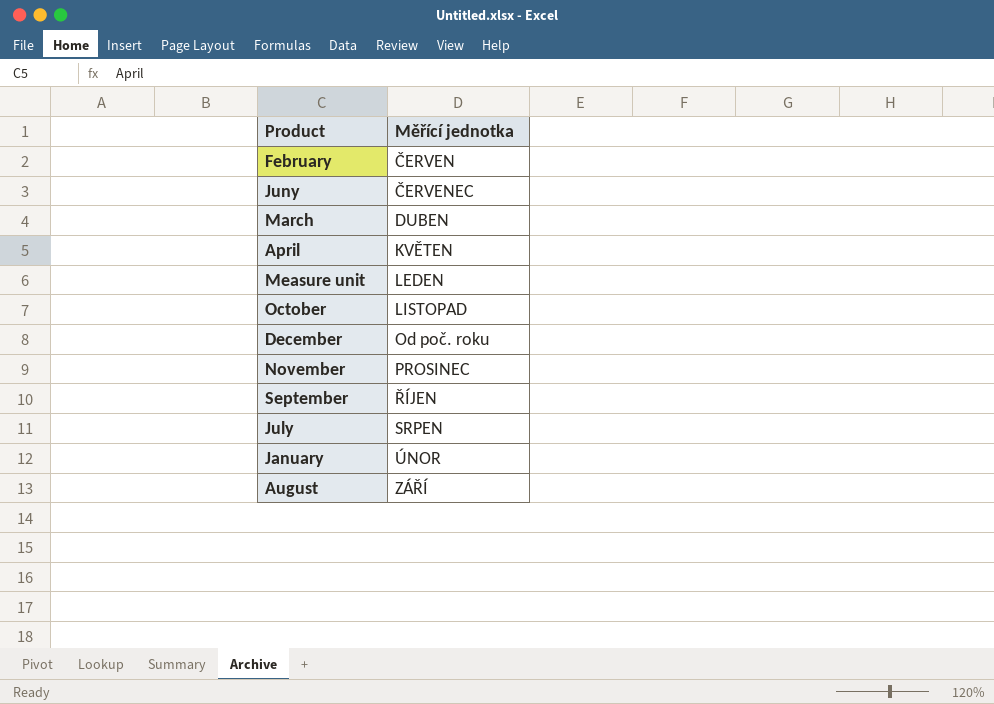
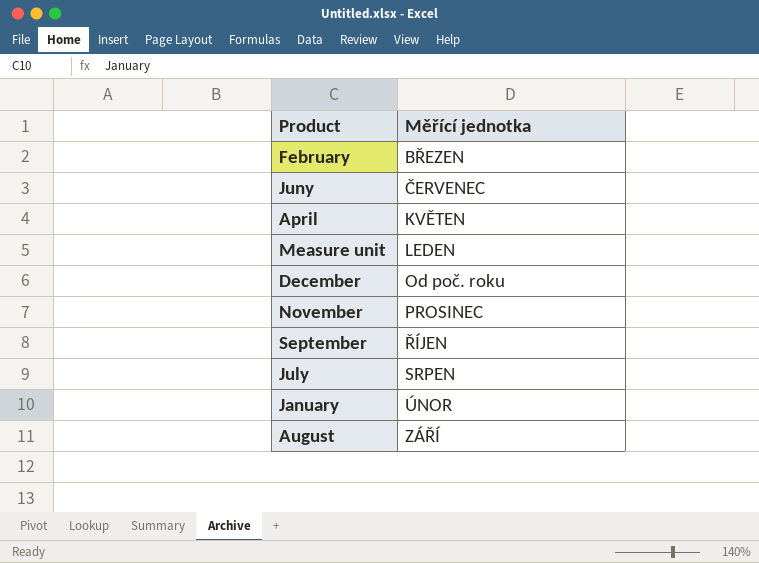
row March: DUBEN -> none
row October: LISTOPAD -> none
February | Měřící jednotka: ČERVEN -> BŘEZEN

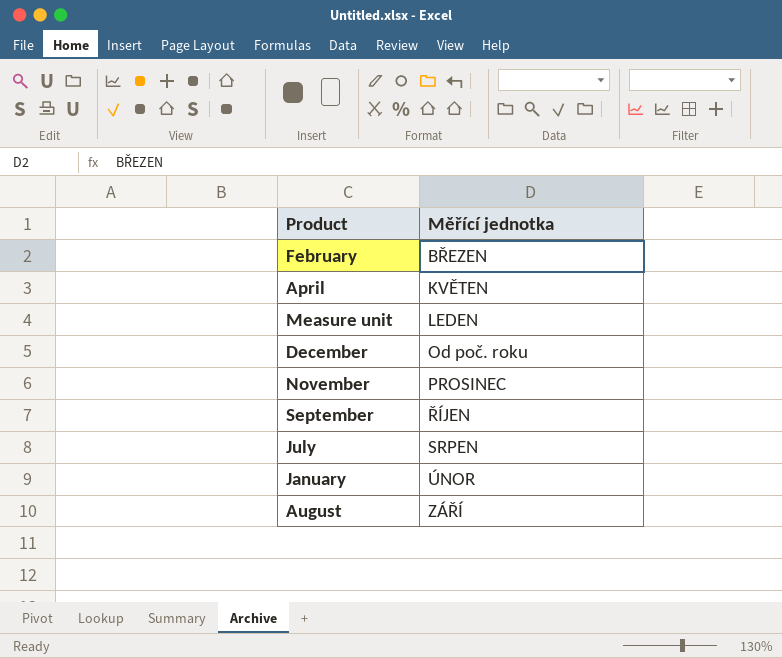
row Juny: ČERVENEC -> none

